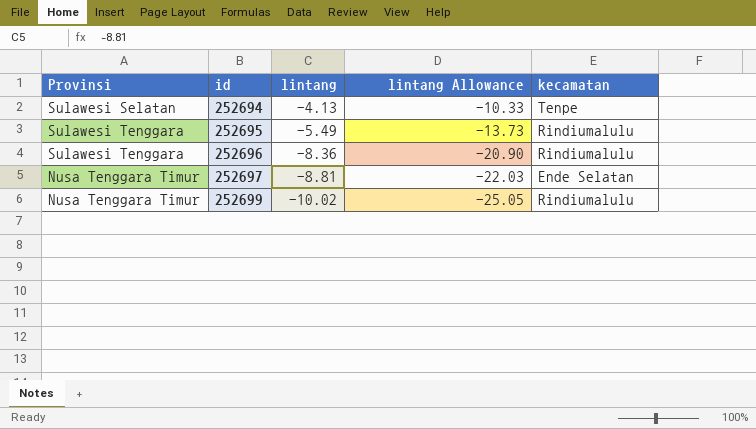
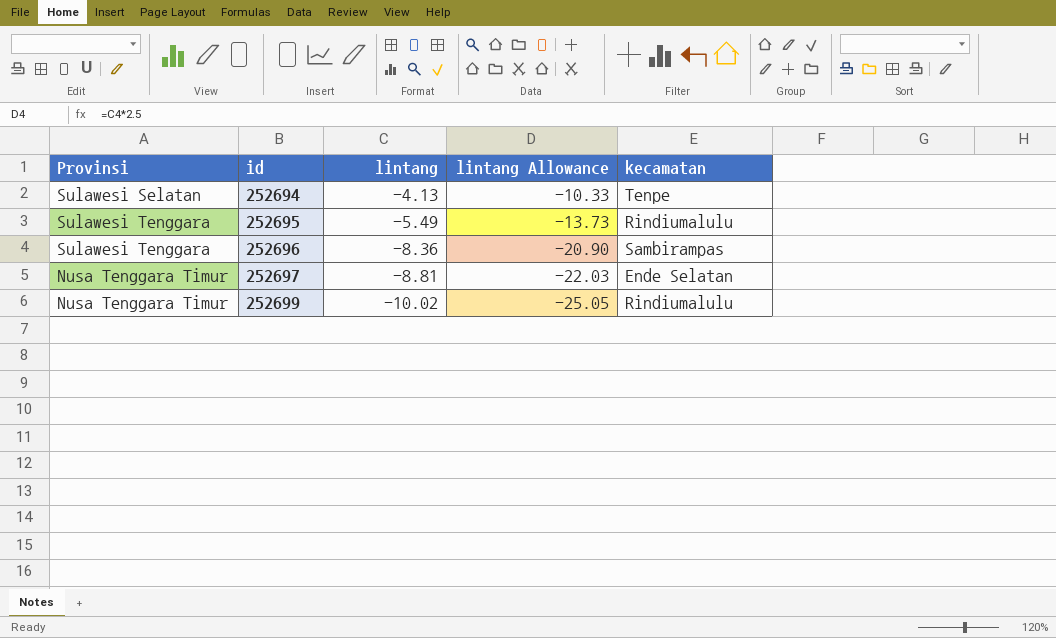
252696 | kecamatan: Rindiumalulu -> Sambirampas

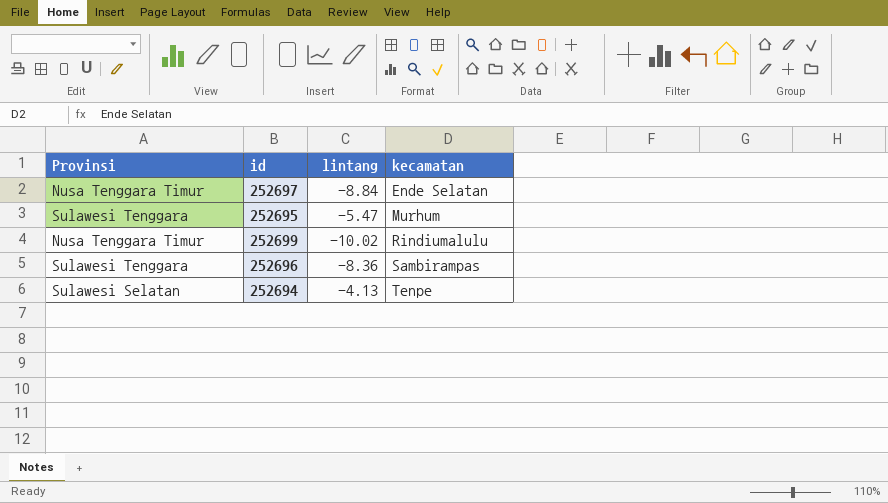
row order: id ascending -> kecamatan ascending
column lintang Allowance | formula: [lintang] * 2.5 -> none
252697 | lintang: -8.81 -> -8.84
252695 | lintang: -5.49 -> -5.47
252695 | kecamatan: Rindiumalulu -> Murhum

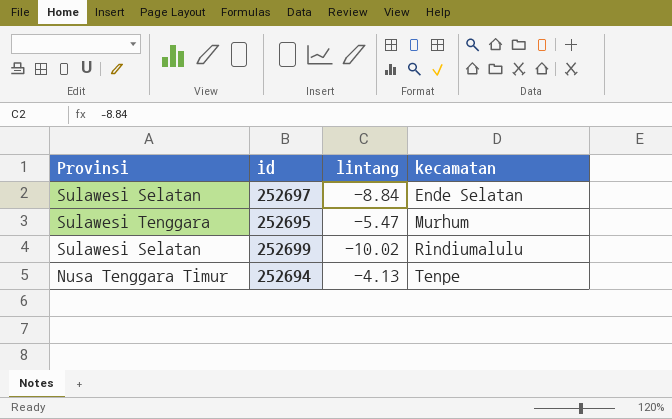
row 252696: Sulawesi Tenggara | -8.36 | Sambirampas -> none
252697 | Provinsi: Nusa Tenggara Timur -> Sulawesi Selatan
252699 | Provinsi: Nusa Tenggara Timur -> Sulawesi Selatan
252694 | Provinsi: Sulawesi Selatan -> Nusa Tenggara Timur

